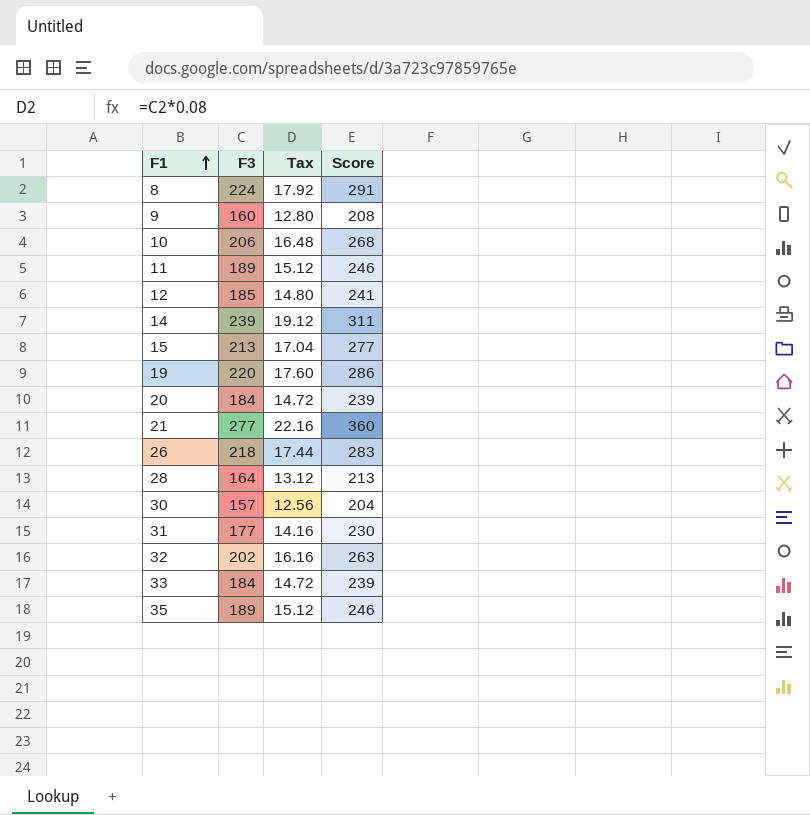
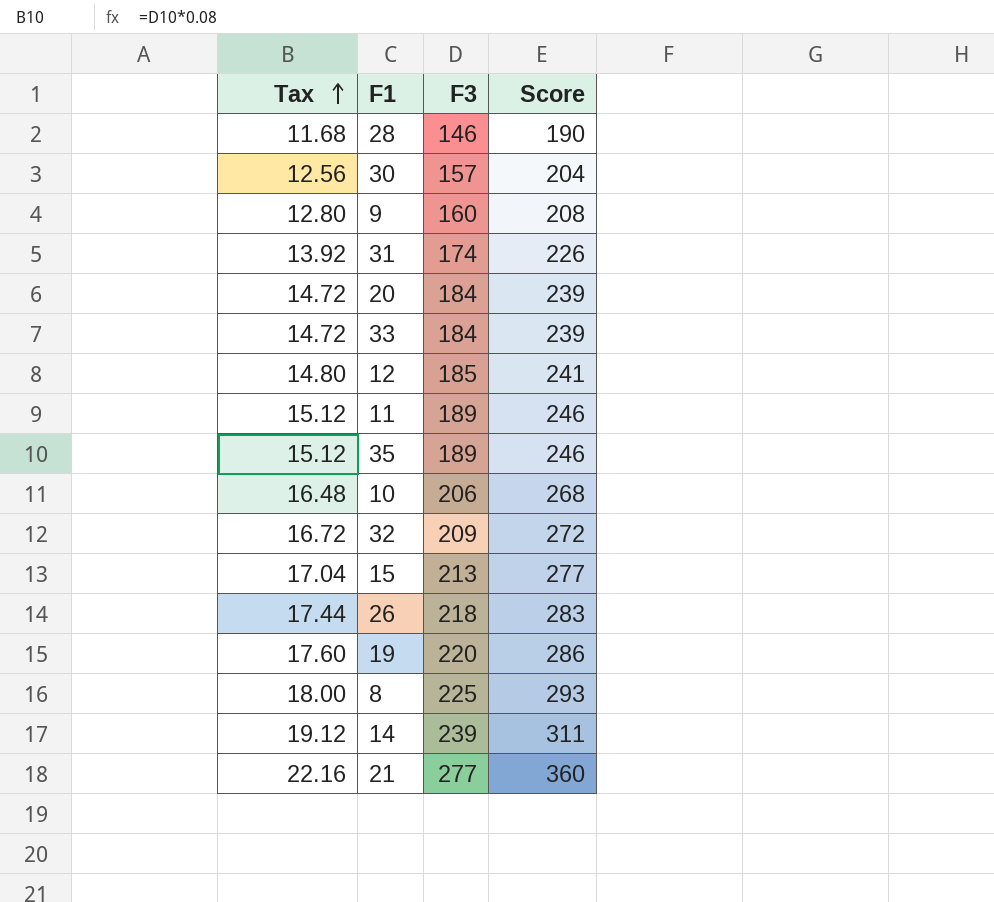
row order: F1 ascending -> Tax ascending
column Tax | position: 3 -> 1
28 | Tax: 13.12 -> 11.68
28 | F3: 164 -> 146
28 | Score: 213 -> 190
31 | Tax: 14.16 -> 13.92
31 | F3: 177 -> 174
31 | Score: 230 -> 226
32 | Tax: 16.16 -> 16.72
32 | F3: 202 -> 209
32 | Score: 263 -> 272
8 | Tax: 17.92 -> 18.00
8 | F3: 224 -> 225
8 | Score: 291 -> 293

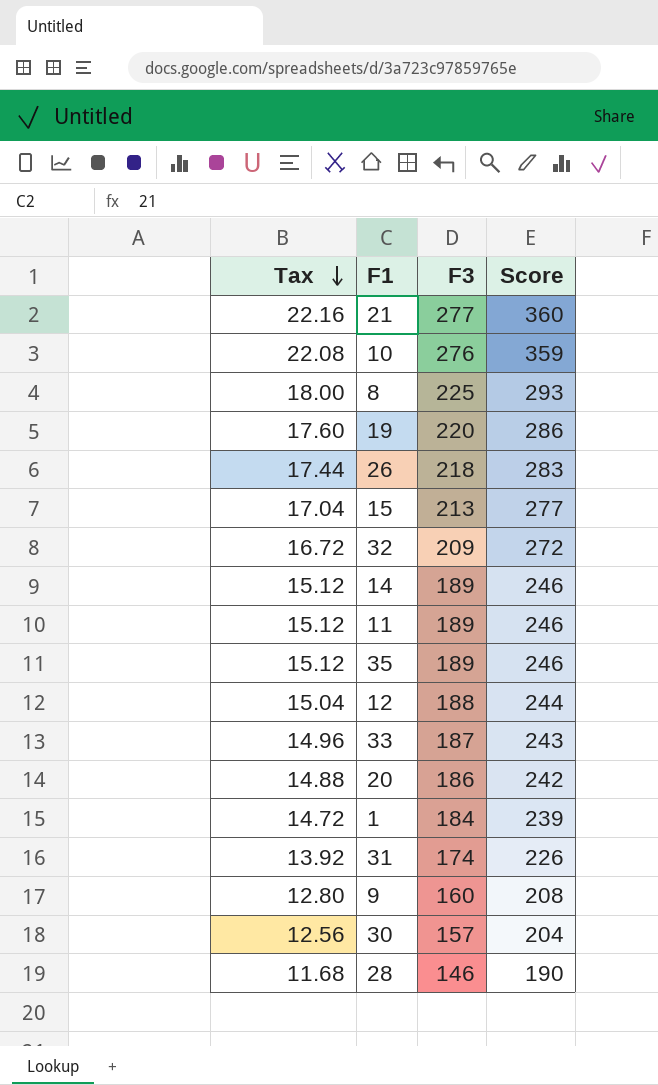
row order: Tax ascending -> Tax descending
10 | Tax: 16.48 -> 22.08
10 | F3: 206 -> 276
10 | Score: 268 -> 359
14 | Tax: 19.12 -> 15.12
14 | F3: 239 -> 189
14 | Score: 311 -> 246
12 | Tax: 14.80 -> 15.04
12 | F3: 185 -> 188
12 | Score: 241 -> 244
33 | Tax: 14.72 -> 14.96
33 | F3: 184 -> 187
33 | Score: 239 -> 243
20 | Tax: 14.72 -> 14.88
20 | F3: 184 -> 186
20 | Score: 239 -> 242
row 1: none -> 14.72 | 184 | 239

